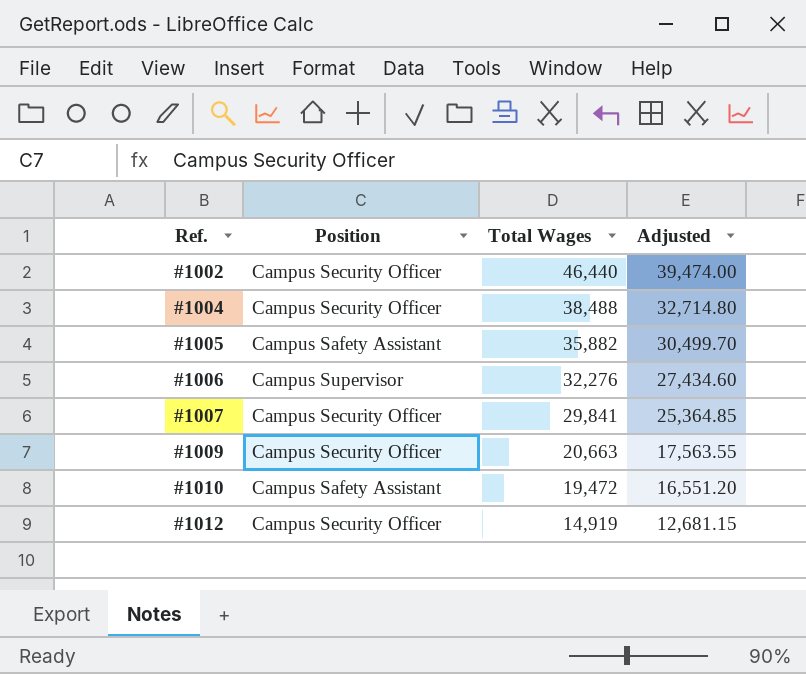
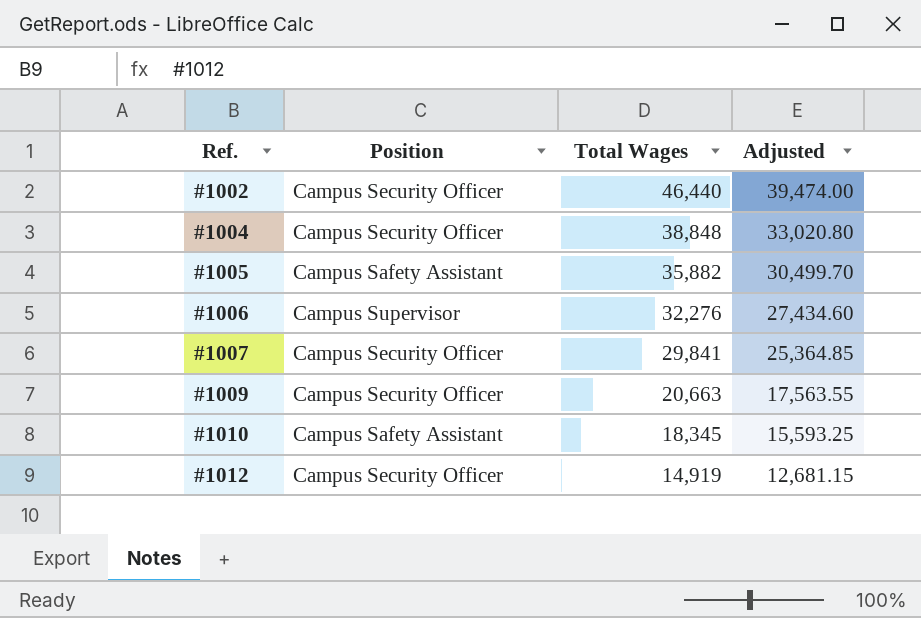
#1004 | Total Wages: 38,488 -> 38,848
#1004 | Adjusted: 32,714.80 -> 33,020.80
#1010 | Total Wages: 19,472 -> 18,345
#1010 | Adjusted: 16,551.20 -> 15,593.25

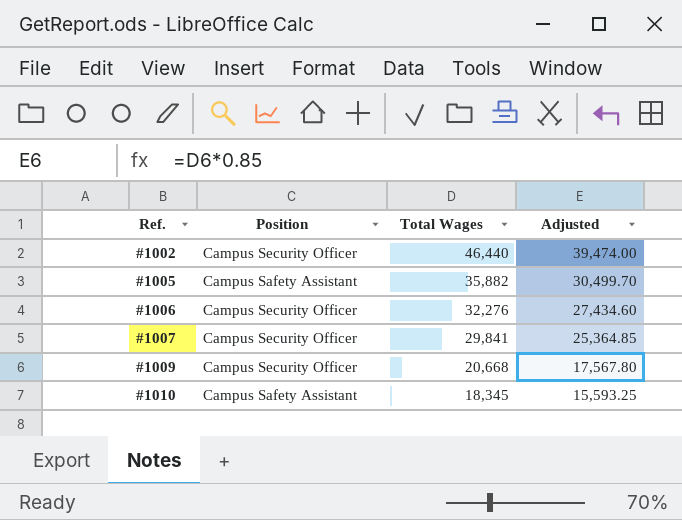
row #1004: Campus Security Officer | 38,848 | 33,020.80 -> none
row #1012: Campus Security Officer | 14,919 | 12,681.15 -> none
#1006 | Position: Campus Supervisor -> Campus Security Officer
#1009 | Total Wages: 20,663 -> 20,668
#1009 | Adjusted: 17,563.55 -> 17,567.80

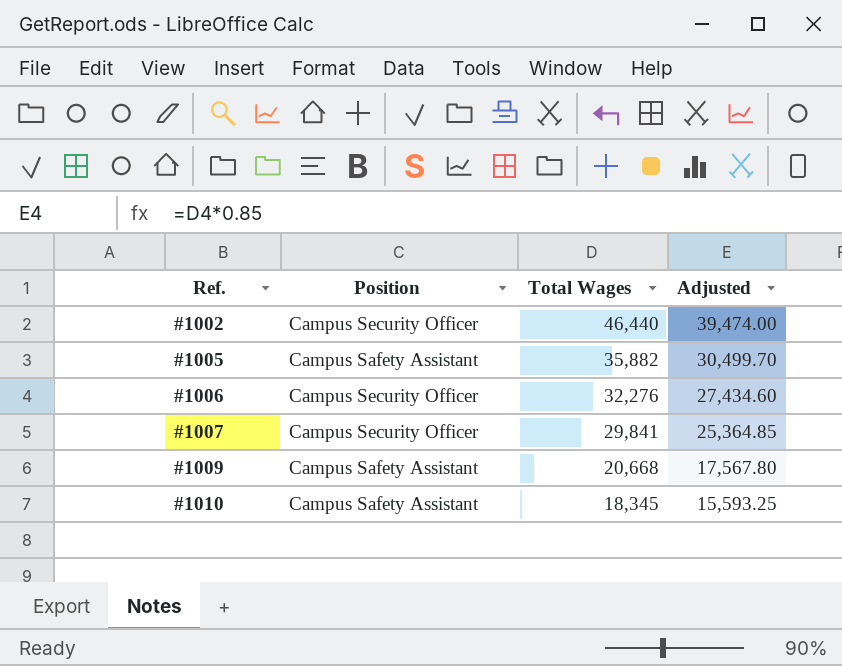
#1009 | Position: Campus Security Officer -> Campus Safety Assistant

